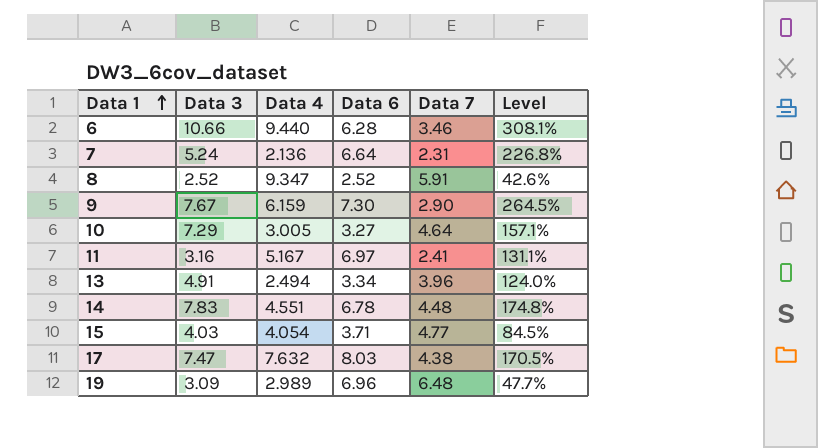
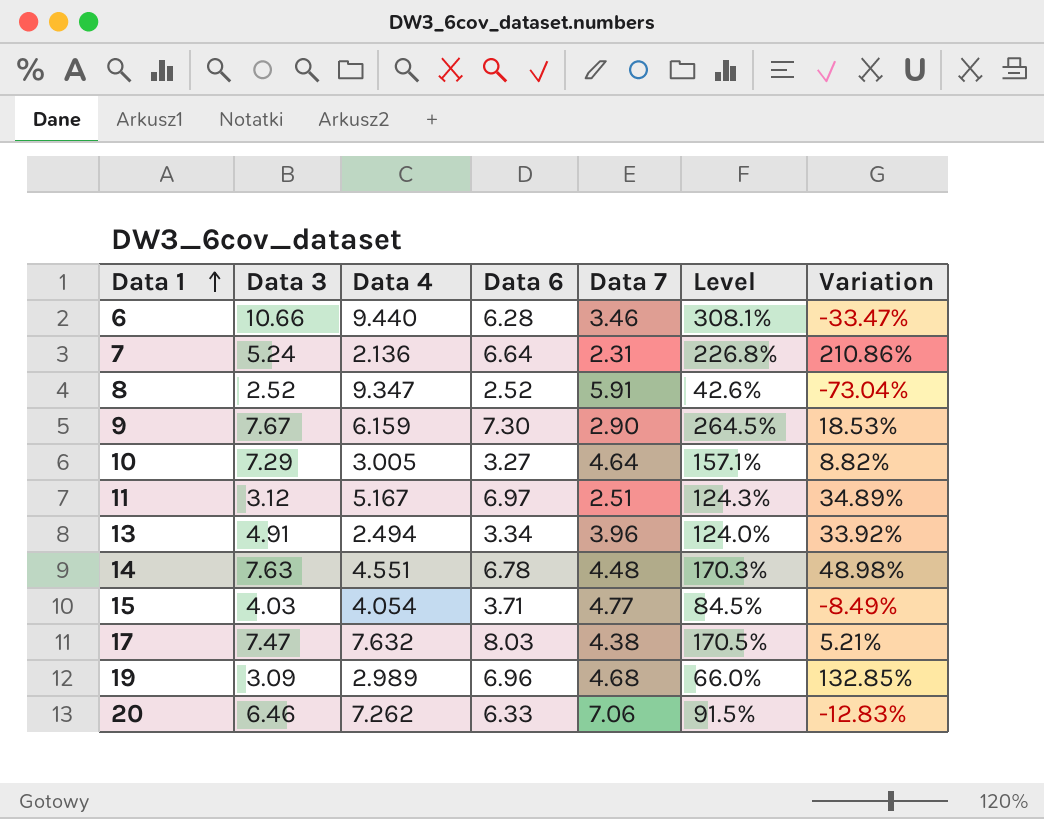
column Variation | formula: none -> ([Data 6] - [Data 4]) / [Data 4]
11 | Data 3: 3.16 -> 3.12
11 | Data 7: 2.41 -> 2.51
11 | Level: 131.1% -> 124.3%
14 | Data 3: 7.83 -> 7.63
14 | Level: 174.8% -> 170.3%
19 | Data 7: 6.48 -> 4.68
19 | Level: 47.7% -> 66.0%
row 20: none -> 6.46 | 7.262 | 6.33 | 7.06 | 91.5% | -12.83%

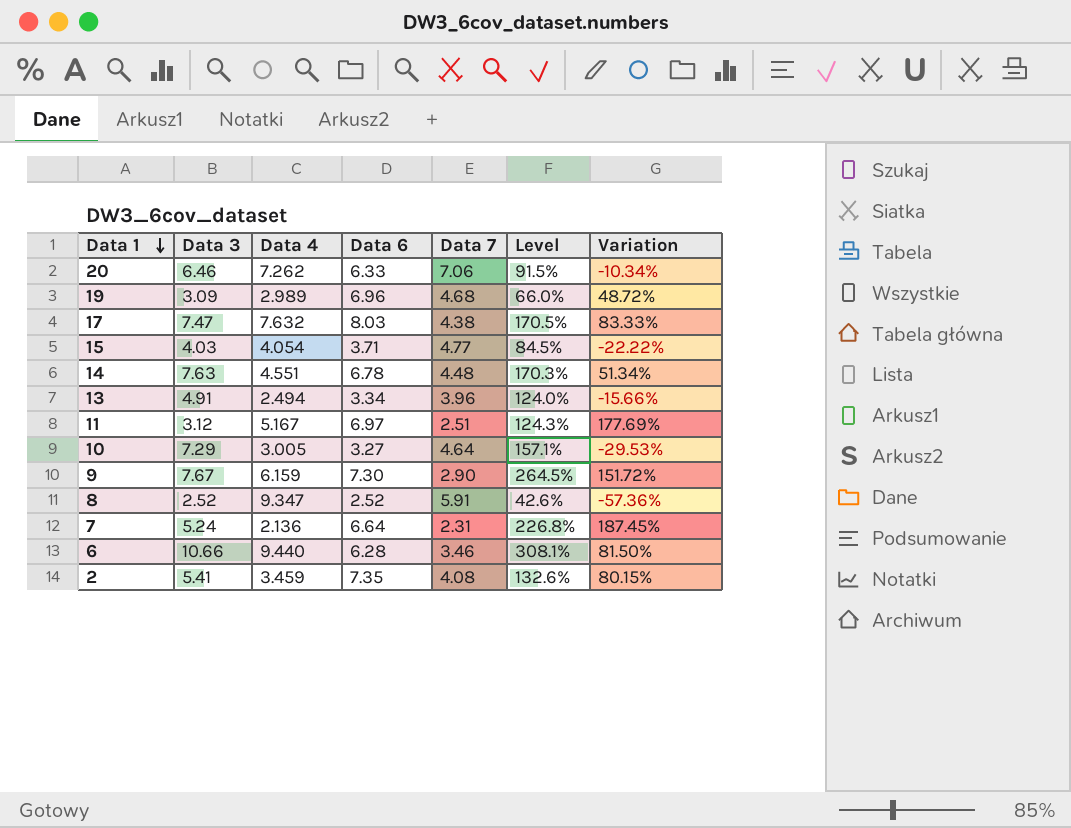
row order: Data 1 ascending -> Data 1 descending
column Variation | formula: ([Data 6] - [Data 4]) / [Data 4] -> ([Data 6] - [Data 7]) / [Data 7]
row 2: none -> 5.41 | 3.459 | 7.35 | 4.08 | 132.6% | 80.15%

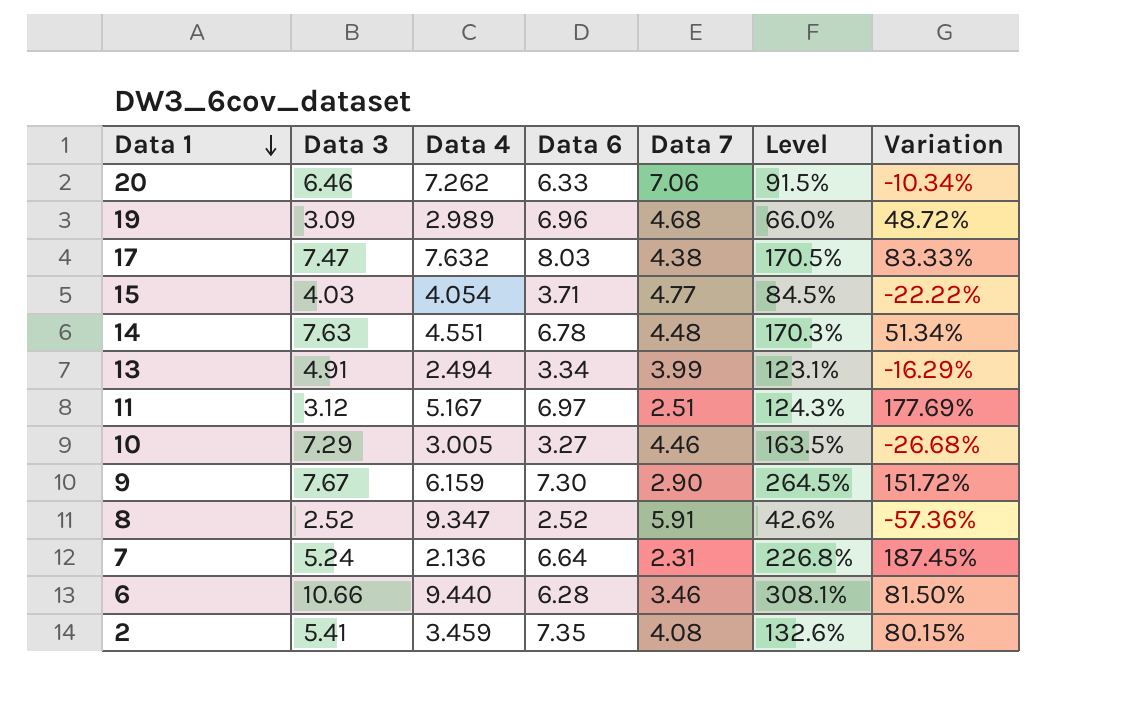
13 | Data 7: 3.96 -> 3.99
13 | Level: 124.0% -> 123.1%
13 | Variation: -15.66% -> -16.29%
10 | Data 7: 4.64 -> 4.46
10 | Level: 157.1% -> 163.5%
10 | Variation: -29.53% -> -26.68%

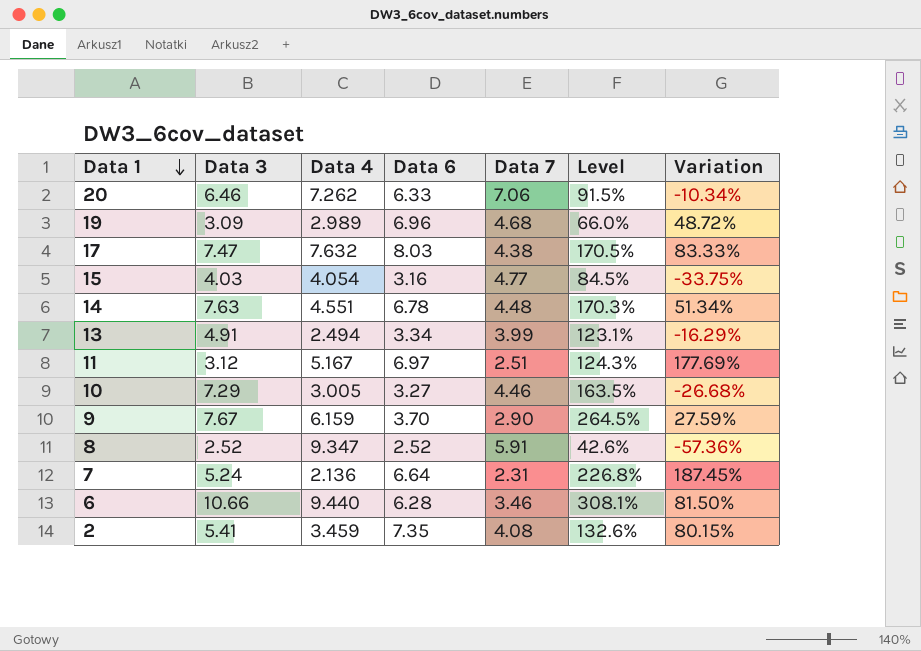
15 | Data 6: 3.71 -> 3.16
15 | Variation: -22.22% -> -33.75%
9 | Data 6: 7.30 -> 3.70
9 | Variation: 151.72% -> 27.59%

